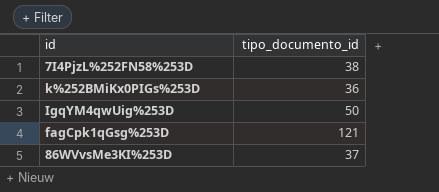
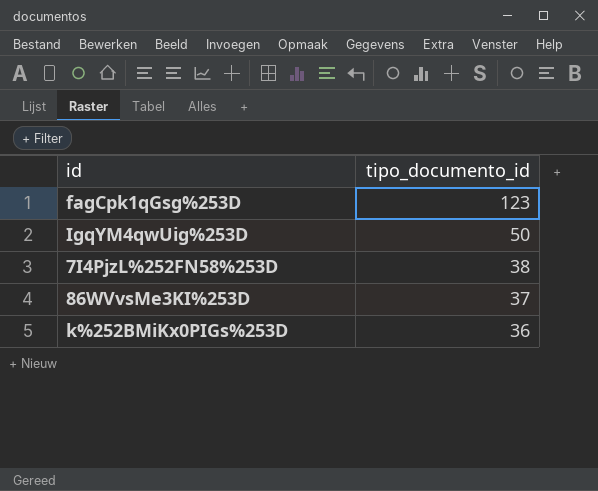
row order: none -> tipo_documento_id descending
fagCpk1qGsg%253D | tipo_documento_id: 121 -> 123

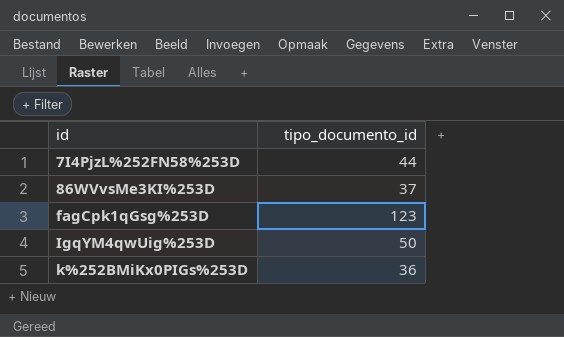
row order: tipo_documento_id descending -> id ascending
7I4PjzL%252FN58%253D | tipo_documento_id: 38 -> 44

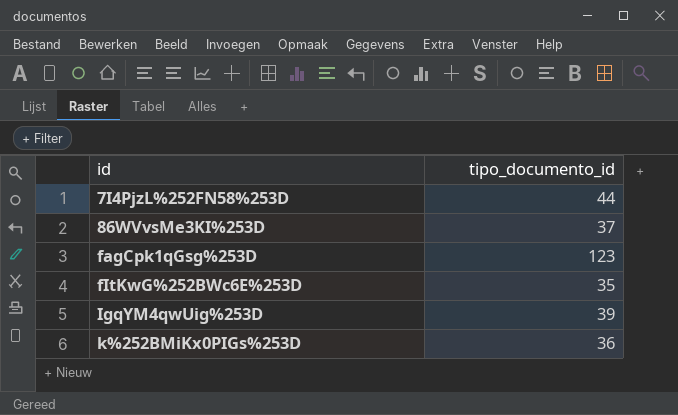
row fItKwG%252BWc6E%253D: none -> 35
IgqYM4qwUig%253D | tipo_documento_id: 50 -> 39

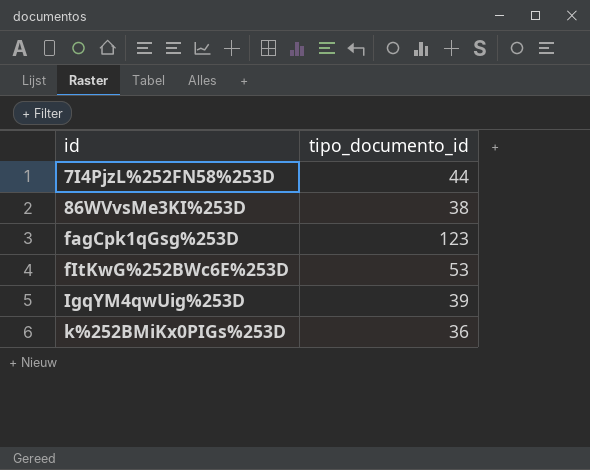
86WVvsMe3KI%253D | tipo_documento_id: 37 -> 38
fItKwG%252BWc6E%253D | tipo_documento_id: 35 -> 53

